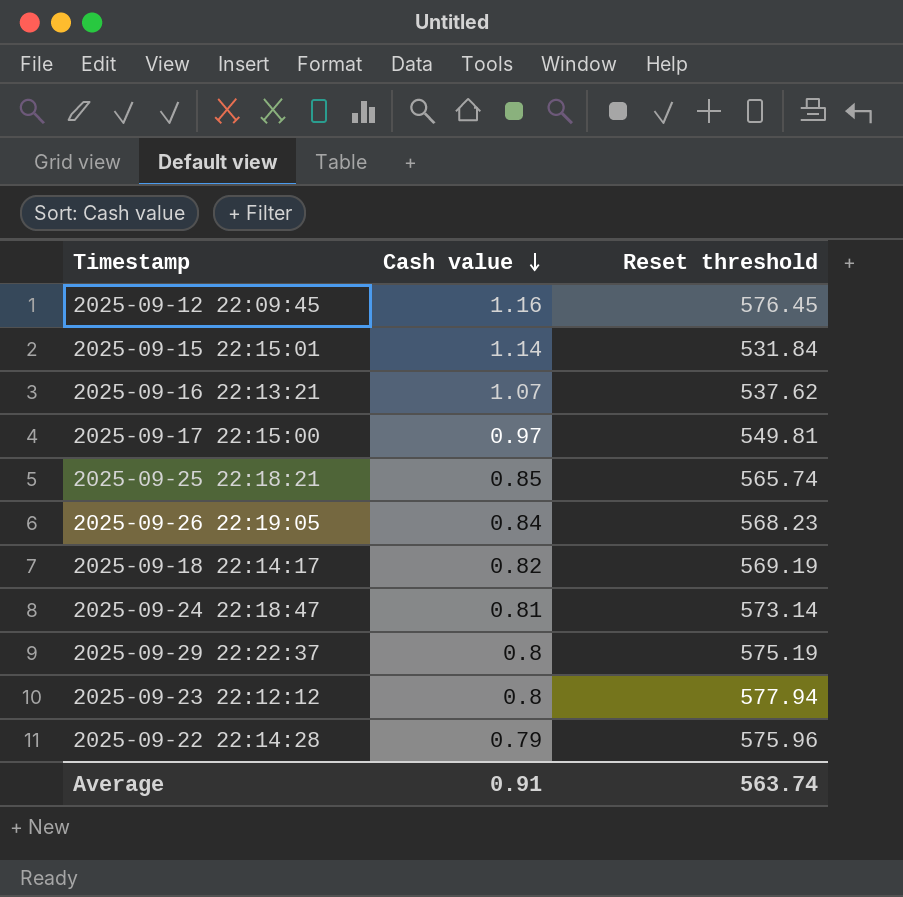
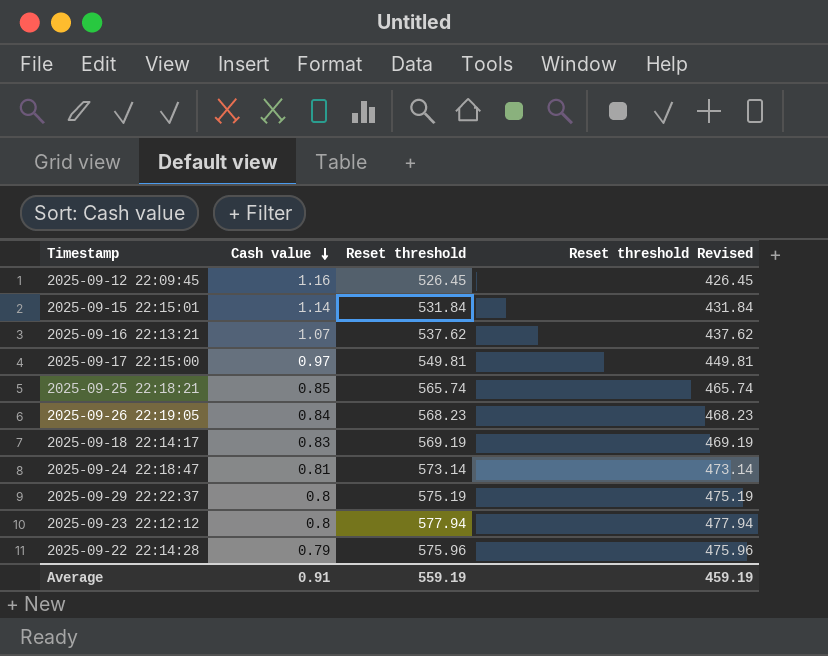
column Reset threshold Revised | formula: none -> [Reset threshold] - 100
2025-09-12 22:09:45 | Reset threshold: 576.45 -> 526.45
2025-09-18 22:14:17 | Cash value: 0.82 -> 0.83
Average | Reset threshold: 563.74 -> 559.19

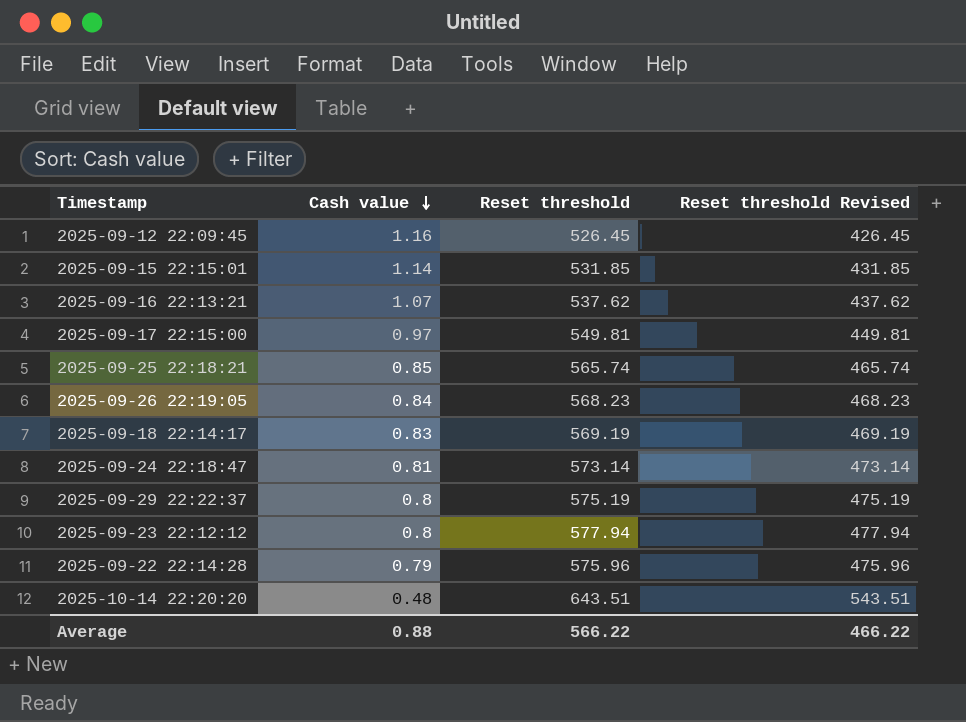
2025-09-15 22:15:01 | Reset threshold: 531.84 -> 531.85
2025-09-15 22:15:01 | Reset threshold Revised: 431.84 -> 431.85
row 2025-10-14 22:20:20: none -> 0.48 | 643.51 | 543.51
Average | Cash value: 0.91 -> 0.88
Average | Reset threshold: 559.19 -> 566.22
Average | Reset threshold Revised: 459.19 -> 466.22

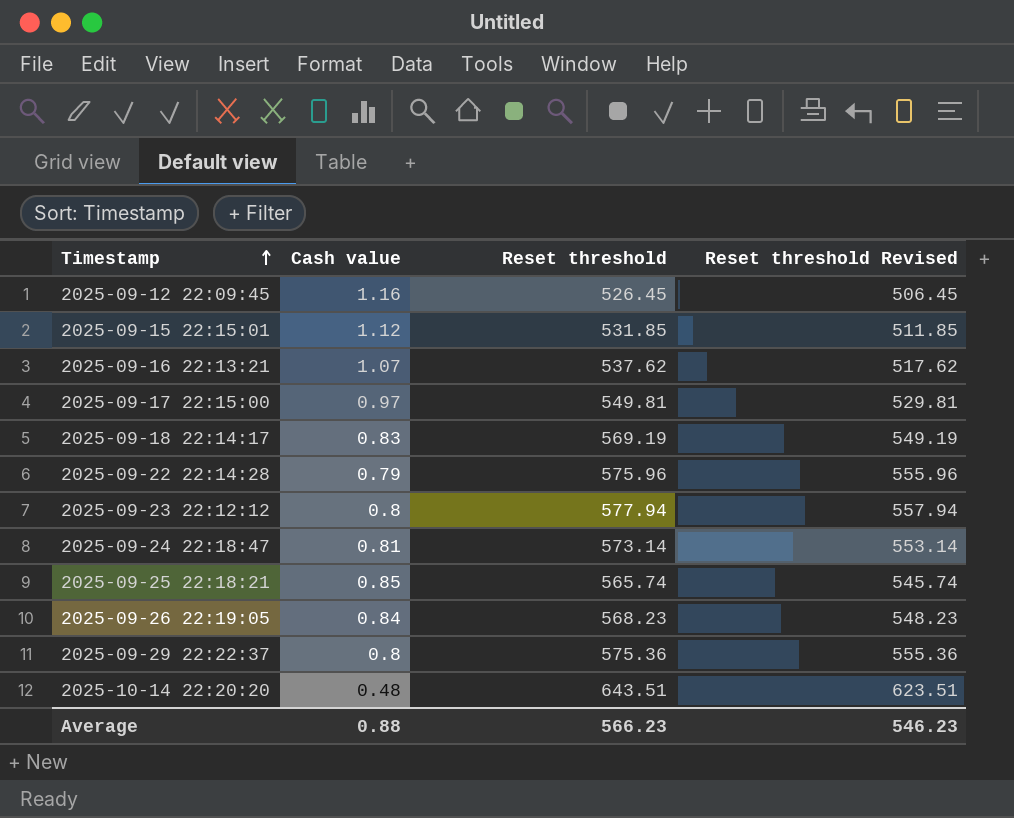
row order: Cash value descending -> Timestamp ascending
column Reset threshold Revised | formula: [Reset threshold] - 100 -> [Reset threshold] - 20
2025-09-15 22:15:01 | Cash value: 1.14 -> 1.12
2025-09-29 22:22:37 | Reset threshold: 575.19 -> 575.36
Average | Reset threshold: 566.22 -> 566.23
Average | Reset threshold Revised: 466.22 -> 546.23

